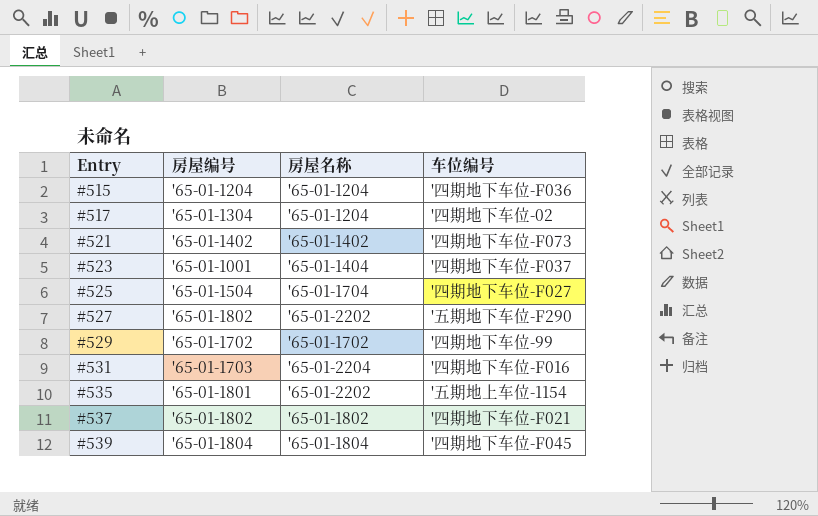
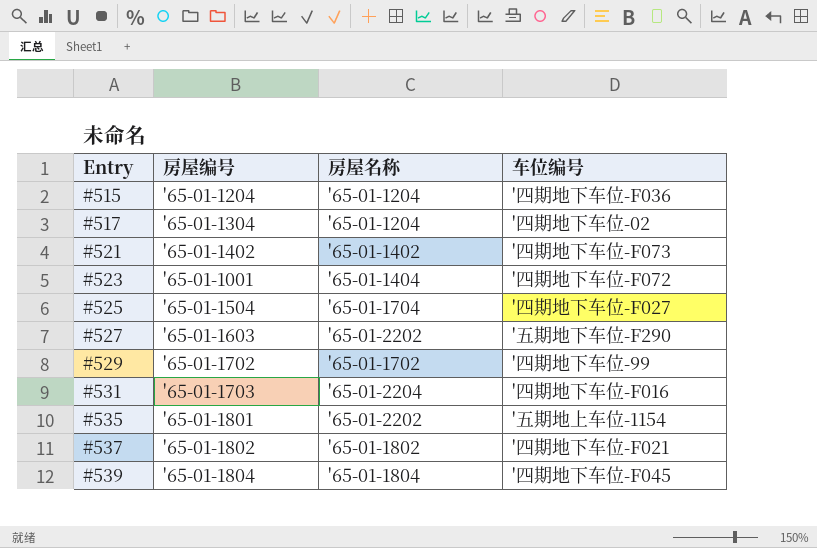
#523 | 车位编号: '四期地下车位-F037 -> '四期地下车位-F072
#527 | 房屋编号: '65-01-1802 -> '65-01-1603

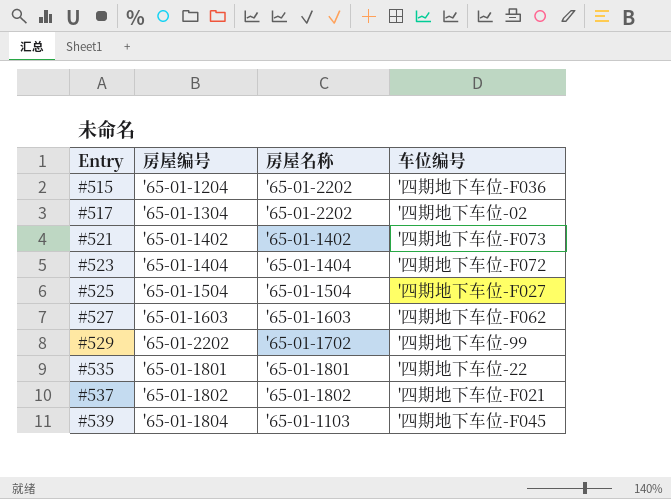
row #531: '65-01-1703 | '65-01-2204 | '四期地下车位-F016 -> none
#515 | 房屋名称: '65-01-1204 -> '65-01-2202
#517 | 房屋名称: '65-01-1204 -> '65-01-2202
#523 | 房屋编号: '65-01-1001 -> '65-01-1404
#525 | 房屋名称: '65-01-1704 -> '65-01-1504
#527 | 房屋名称: '65-01-2202 -> '65-01-1603
#527 | 车位编号: '五期地下车位-F290 -> '四期地下车位-F062
#529 | 房屋编号: '65-01-1702 -> '65-01-2202
#535 | 房屋名称: '65-01-2202 -> '65-01-1801
#535 | 车位编号: '五期地上车位-1154 -> '四期地下车位-22
#539 | 房屋名称: '65-01-1804 -> '65-01-1103

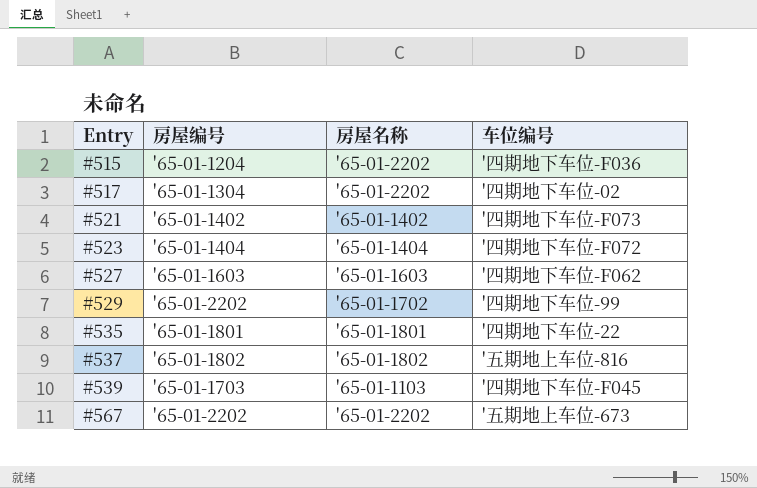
row #525: '65-01-1504 | '65-01-1504 | '四期地下车位-F027 -> none
#537 | 车位编号: '四期地下车位-F021 -> '五期地上车位-816
#539 | 房屋编号: '65-01-1804 -> '65-01-1703
row #567: none -> '65-01-2202 | '65-01-2202 | '五期地上车位-673

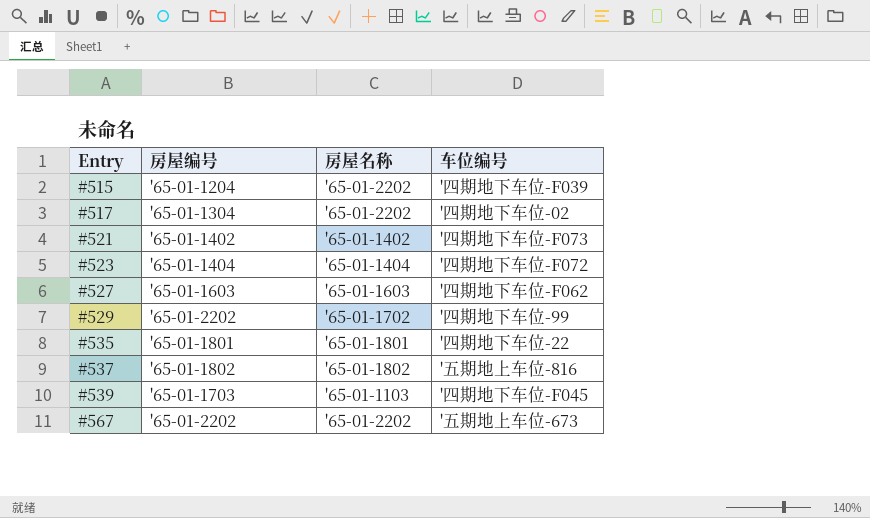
#515 | 车位编号: '四期地下车位-F036 -> '四期地下车位-F039

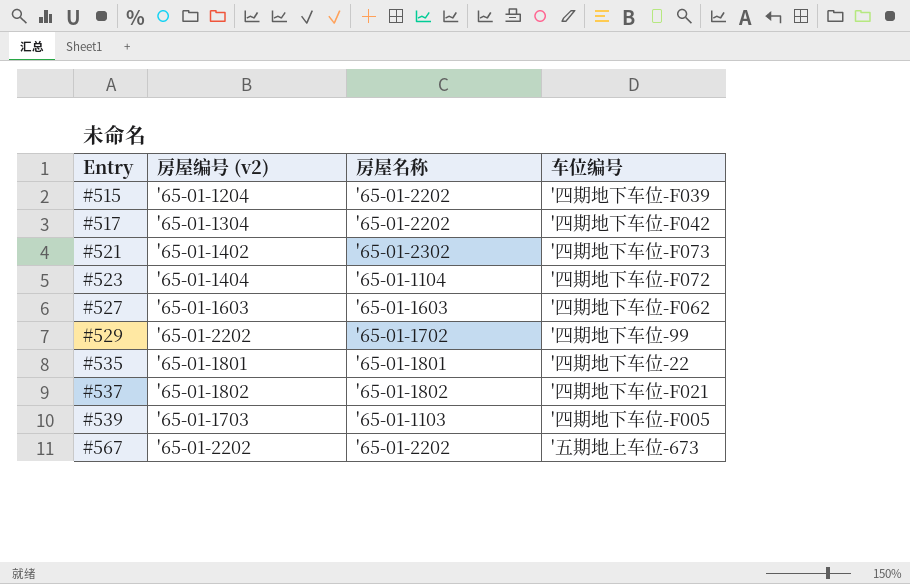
column name: 房屋编号 -> 房屋编号 (v2)
#517 | 车位编号: '四期地下车位-02 -> '四期地下车位-F042
#521 | 房屋名称: '65-01-1402 -> '65-01-2302
#523 | 房屋名称: '65-01-1404 -> '65-01-1104
#537 | 车位编号: '五期地上车位-816 -> '四期地下车位-F021
#539 | 车位编号: '四期地下车位-F045 -> '四期地下车位-F005

